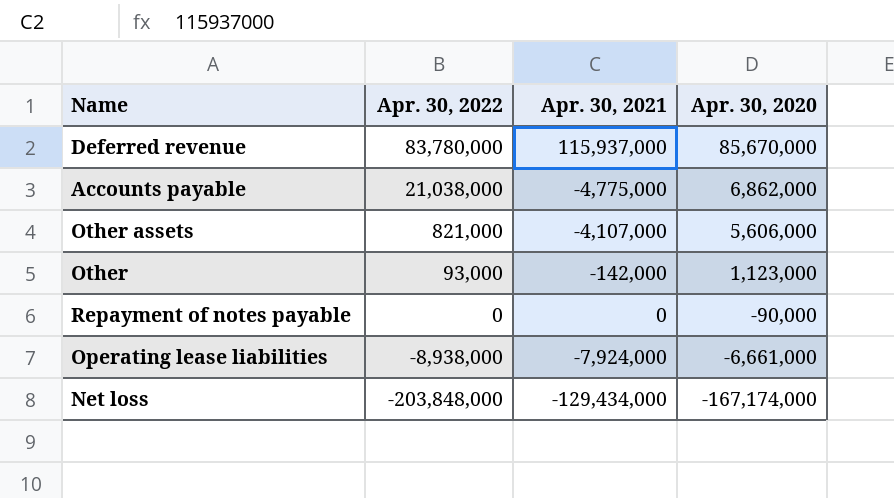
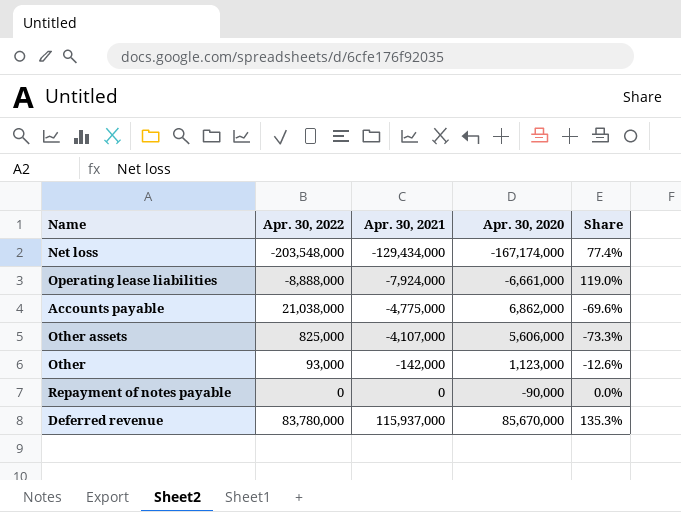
row order: Apr. 30, 2022 descending -> Apr. 30, 2021 ascending
column Share | formula: none -> [Apr. 30, 2021] / [Apr. 30, 2020]
Net loss | Apr. 30, 2022: -203,848,000 -> -203,548,000
Operating lease liabilities | Apr. 30, 2022: -8,938,000 -> -8,888,000
Other assets | Apr. 30, 2022: 821,000 -> 825,000

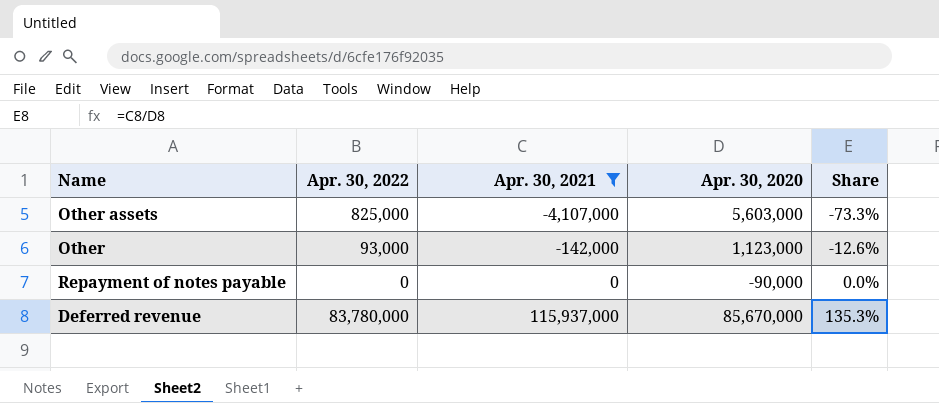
filter: none -> Apr. 30, 2021 >= -4,107,000
Other assets | Apr. 30, 2020: 5,606,000 -> 5,603,000

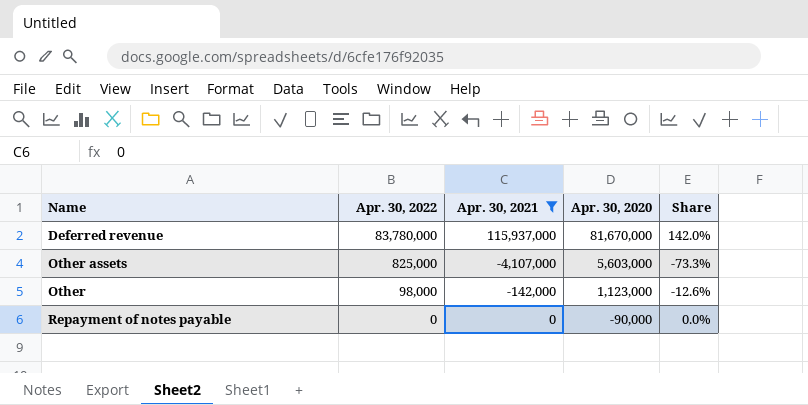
row order: Apr. 30, 2021 ascending -> Apr. 30, 2022 descending
Deferred revenue | Apr. 30, 2020: 85,670,000 -> 81,670,000
Deferred revenue | Share: 135.3% -> 142.0%
Other | Apr. 30, 2022: 93,000 -> 98,000

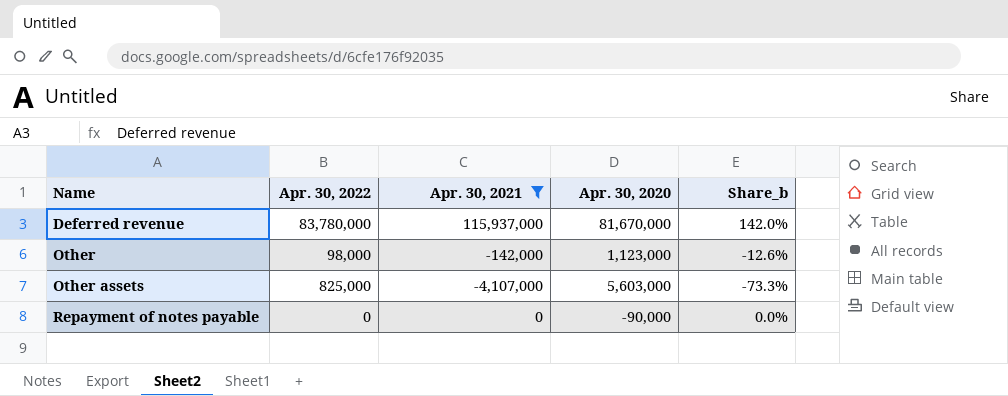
row order: Apr. 30, 2022 descending -> Name ascending
column name: Share -> Share_b

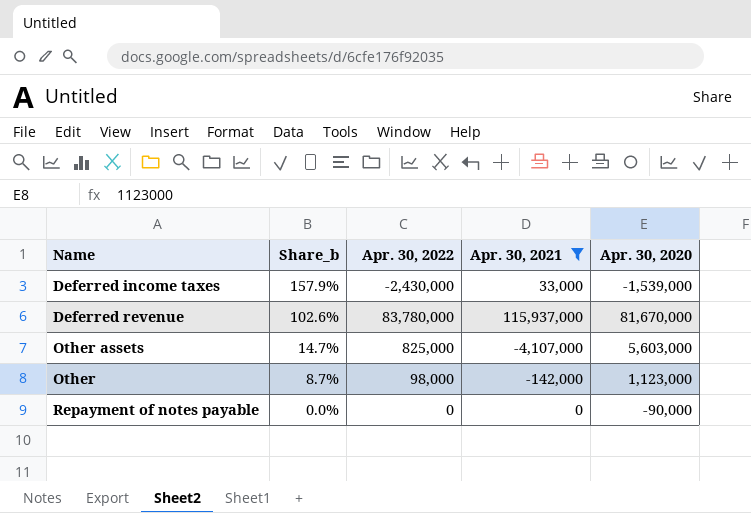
row order: Name ascending -> Share_b descending
column Share_b | formula: [Apr. 30, 2021] / [Apr. 30, 2020] -> [Apr. 30, 2022] / [Apr. 30, 2020]
column Share_b | position: 5 -> 2
row Deferred income taxes: none -> 157.9% | -2,430,000 | 33,000 | -1,539,000

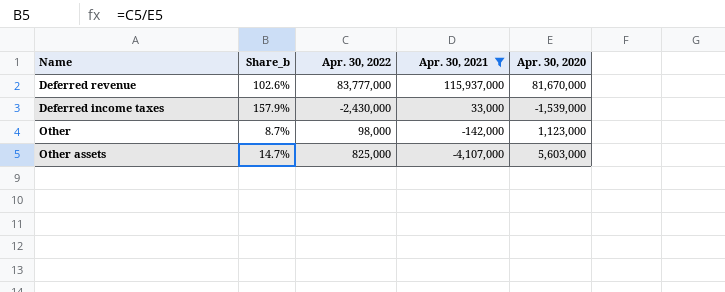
row order: Share_b descending -> Apr. 30, 2021 descending
row Repayment of notes payable: 0.0% | 0 | 0 | -90,000 -> none
Deferred revenue | Apr. 30, 2022: 83,780,000 -> 83,777,000

